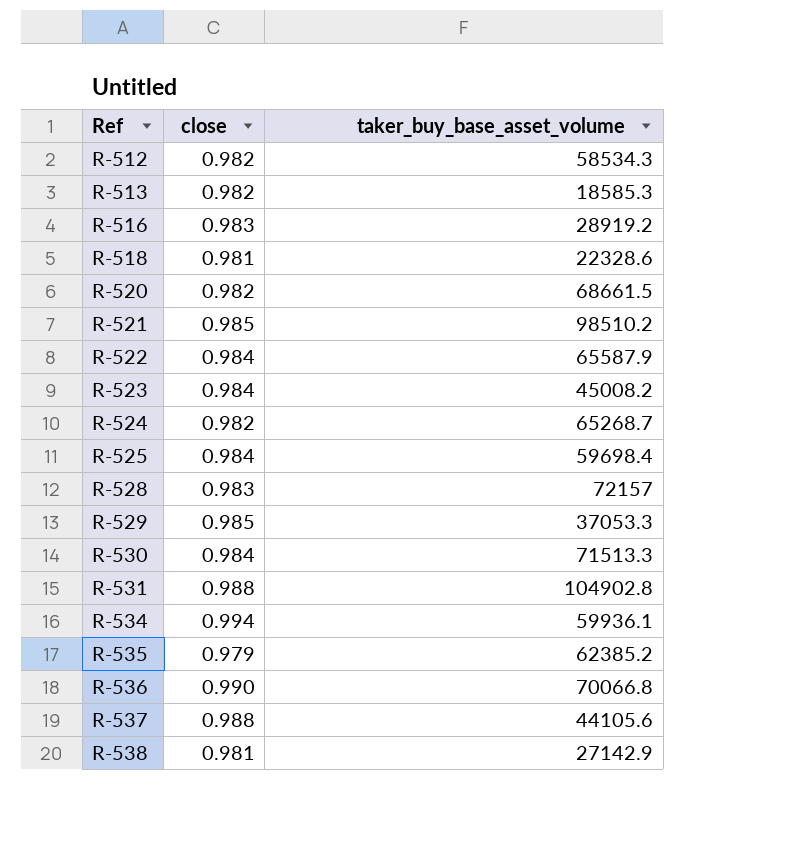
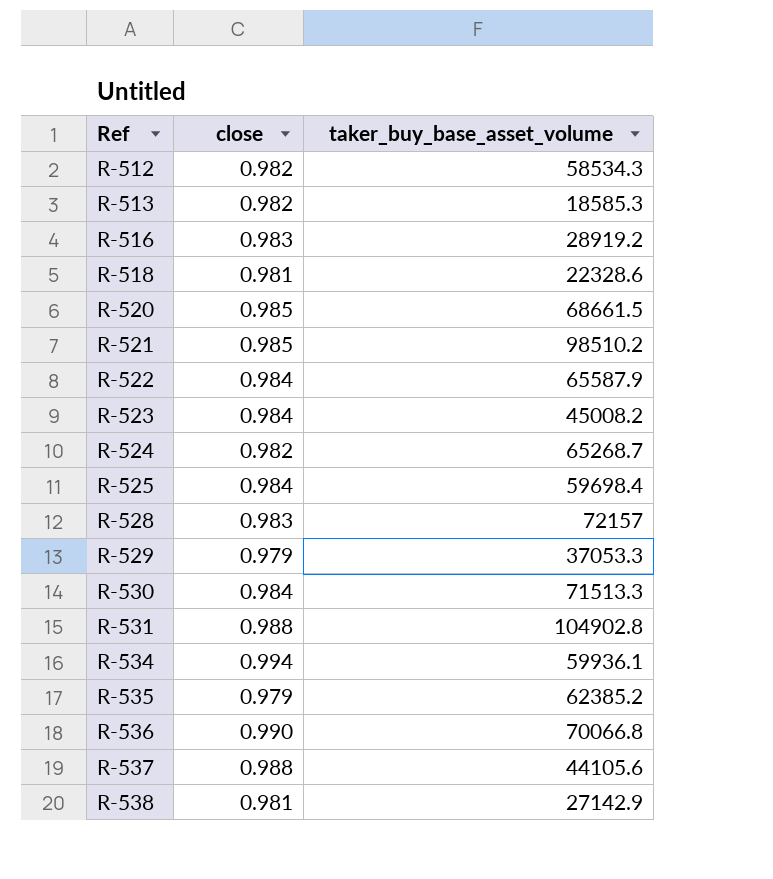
R-520 | close: 0.982 -> 0.985
R-529 | close: 0.985 -> 0.979

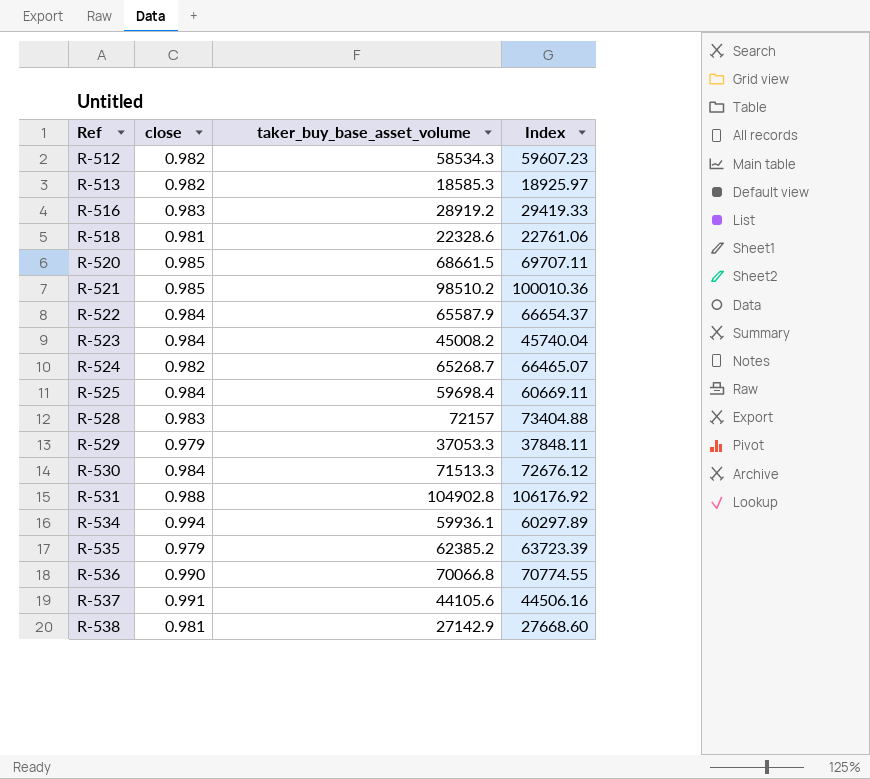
column Index | formula: none -> [taker_buy_base_asset_volume] / [close]
R-537 | close: 0.988 -> 0.991

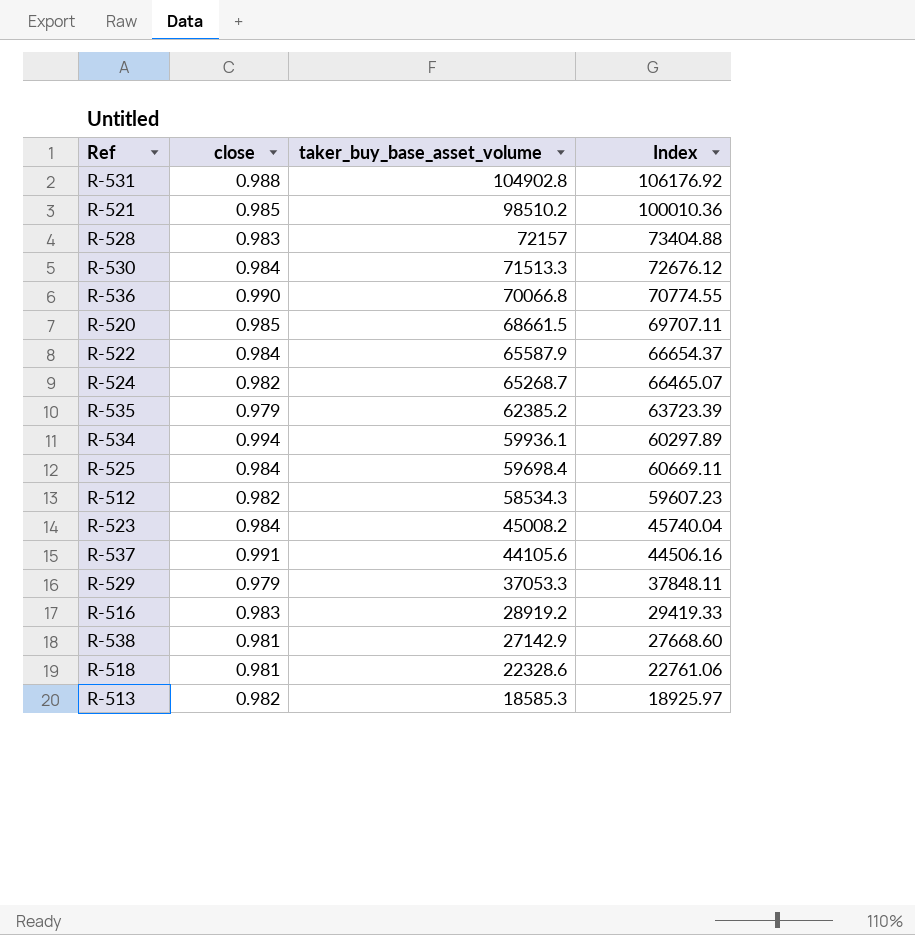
row order: Ref ascending -> taker_buy_base_asset_volume descending

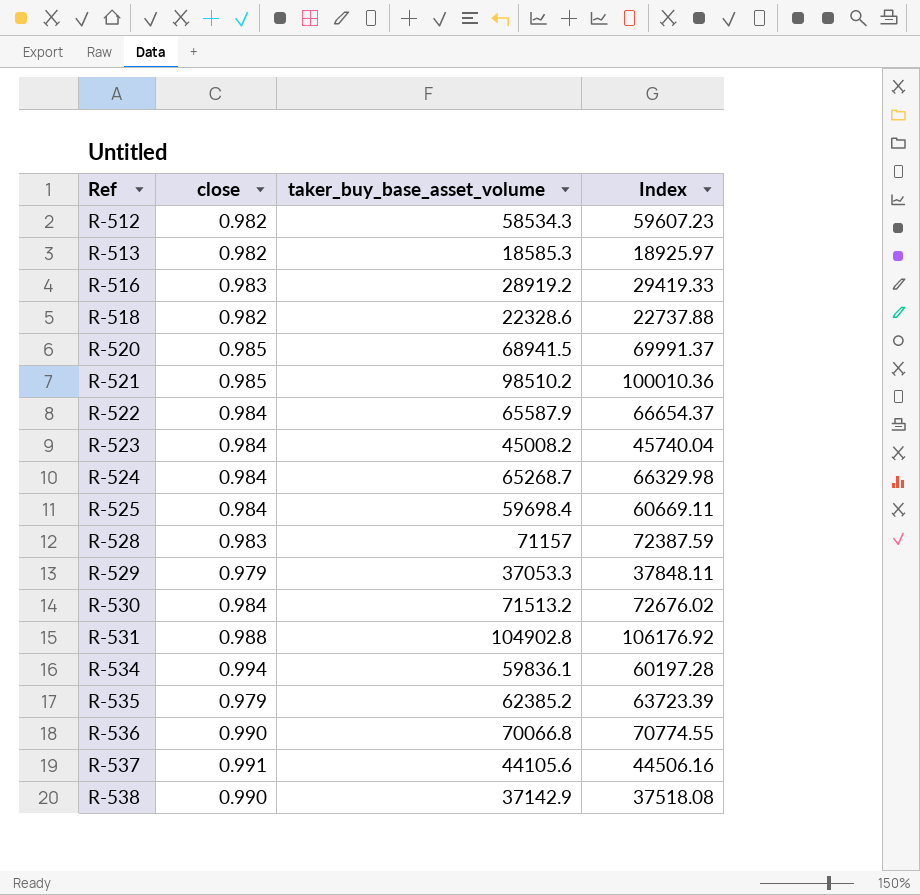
row order: taker_buy_base_asset_volume descending -> Ref ascending
R-518 | close: 0.981 -> 0.982
R-518 | Index: 22761.06 -> 22737.88
R-520 | taker_buy_base_asset_volume: 68661.5 -> 68941.5
R-520 | Index: 69707.11 -> 69991.37
R-524 | close: 0.982 -> 0.984
R-524 | Index: 66465.07 -> 66329.98
R-528 | taker_buy_base_asset_volume: 72157 -> 71157
R-528 | Index: 73404.88 -> 72387.59
R-530 | taker_buy_base_asset_volume: 71513.3 -> 71513.2
R-530 | Index: 72676.12 -> 72676.02
R-534 | taker_buy_base_asset_volume: 59936.1 -> 59836.1
R-534 | Index: 60297.89 -> 60197.28
R-538 | close: 0.981 -> 0.990
R-538 | taker_buy_base_asset_volume: 27142.9 -> 37142.9
R-538 | Index: 27668.60 -> 37518.08

